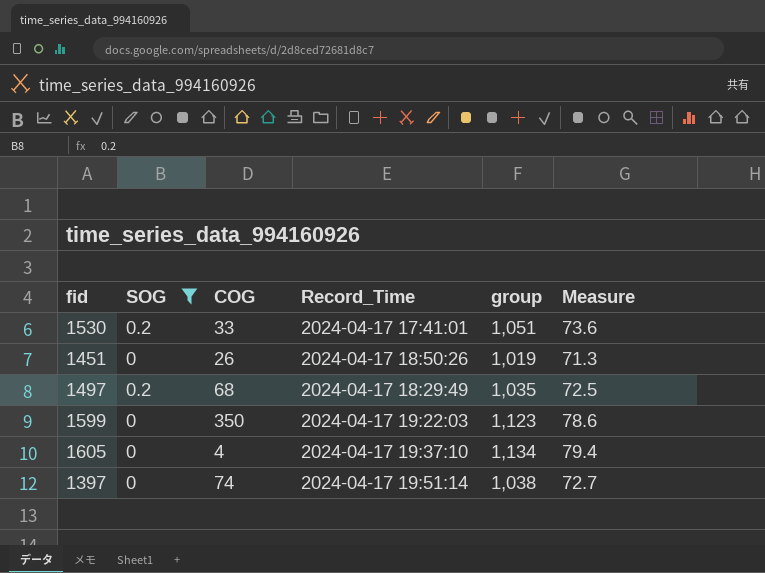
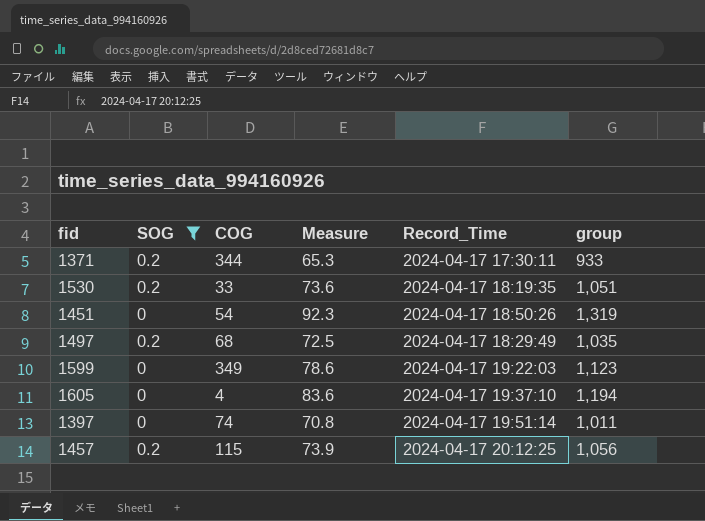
column Measure | position: 6 -> 4
row 1371: none -> 0.2 | 344 | 65.3 | 2024-04-17 17:30:11 | 933
1530 | Record_Time: 2024-04-17 17:41:01 -> 2024-04-17 18:19:35
1451 | COG: 26 -> 54
1451 | Measure: 71.3 -> 92.3
1451 | group: 1,019 -> 1,319
1599 | COG: 350 -> 349
1605 | Measure: 79.4 -> 83.6
1605 | group: 1,134 -> 1,194
1397 | Measure: 72.7 -> 70.8
1397 | group: 1,038 -> 1,011
row 1457: none -> 0.2 | 115 | 73.9 | 2024-04-17 20:12:25 | 1,056

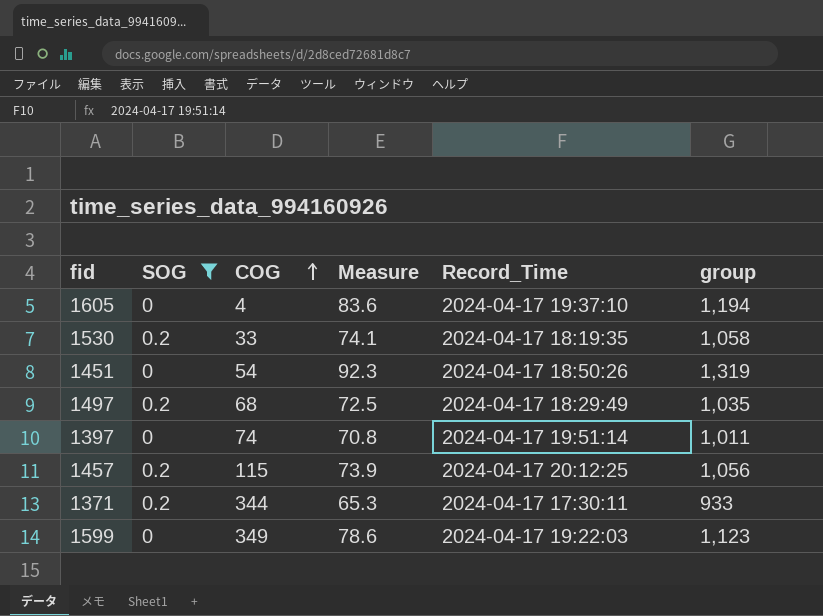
row order: none -> COG ascending
1530 | Measure: 73.6 -> 74.1
1530 | group: 1,051 -> 1,058

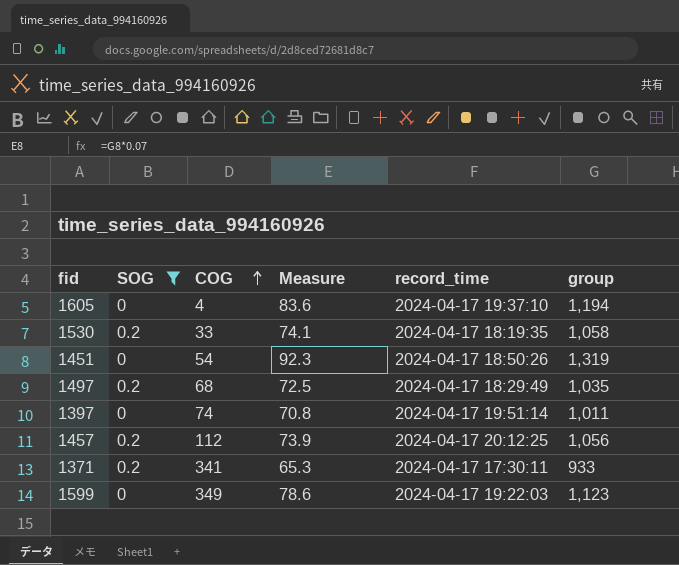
column name: Record_Time -> record_time
1457 | COG: 115 -> 112
1371 | COG: 344 -> 341

